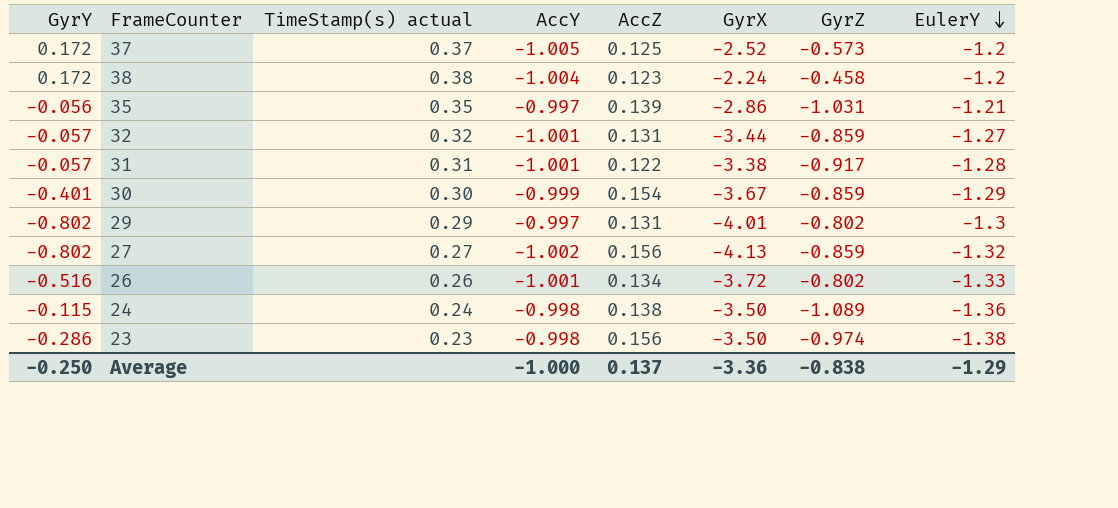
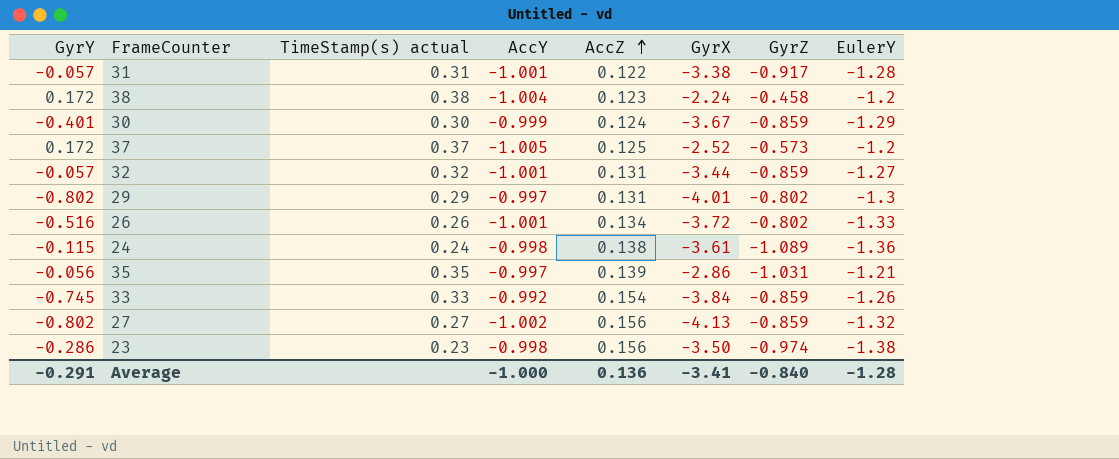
row order: EulerY descending -> AccZ ascending
30 | AccZ: 0.154 -> 0.124
24 | GyrX: -3.50 -> -3.61
row 33: none -> -0.745 | 0.33 | -0.992 | 0.154 | -3.84 | -0.859 | -1.26
Average | GyrY: -0.250 -> -0.291
Average | AccZ: 0.137 -> 0.136
Average | GyrX: -3.36 -> -3.41
Average | GyrZ: -0.838 -> -0.840
Average | EulerY: -1.29 -> -1.28

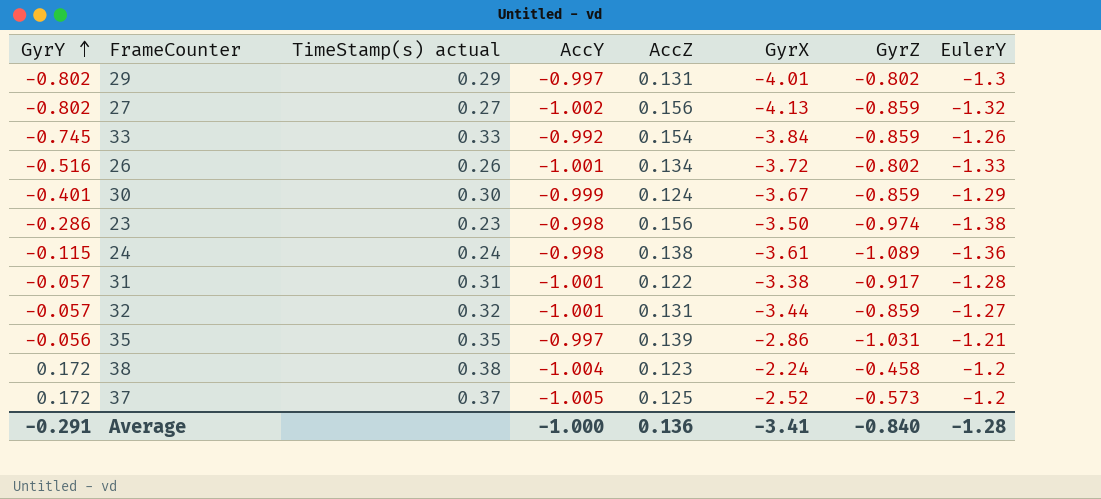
row order: AccZ ascending -> GyrY ascending

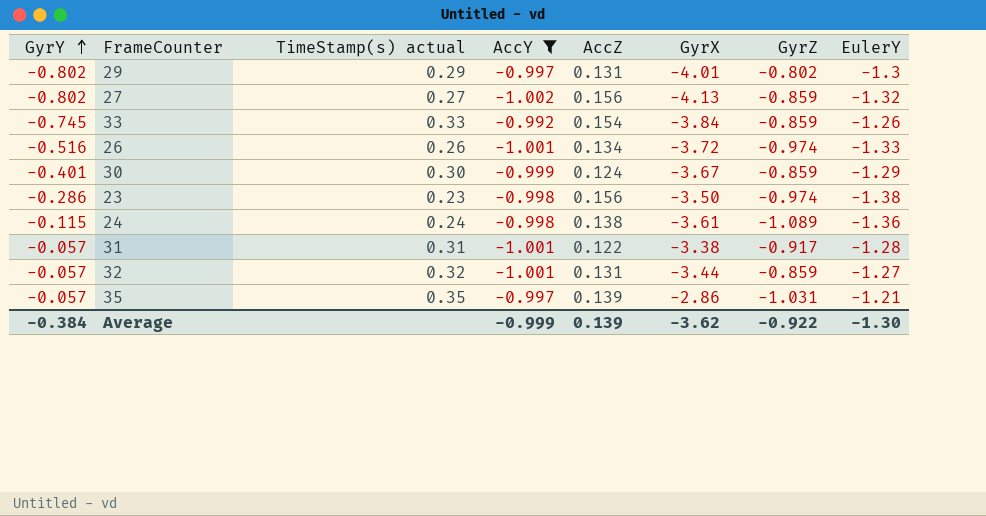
filter: none -> AccY >= -1.002
26 | GyrZ: -0.802 -> -0.974
35 | GyrY: -0.056 -> -0.057
Average | GyrY: -0.291 -> -0.384
Average | AccY: -1.000 -> -0.999
Average | AccZ: 0.136 -> 0.139
Average | GyrX: -3.41 -> -3.62
Average | GyrZ: -0.840 -> -0.922
Average | EulerY: -1.28 -> -1.30

